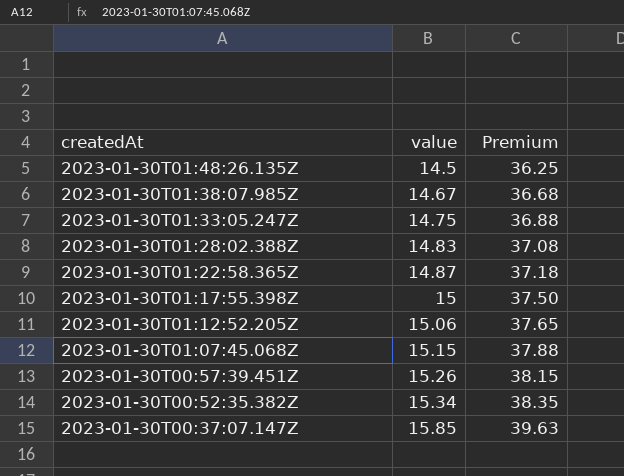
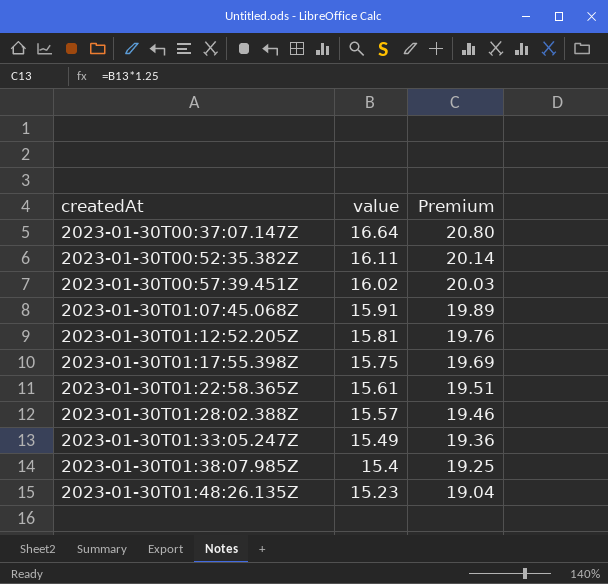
row order: createdAt descending -> createdAt ascending
column Premium | formula: [value] * 2.5 -> [value] * 1.25
2023-01-30T00:37:07.147Z | value: 15.85 -> 16.64
2023-01-30T00:52:35.382Z | value: 15.34 -> 16.11
2023-01-30T00:57:39.451Z | value: 15.26 -> 16.02
2023-01-30T01:07:45.068Z | value: 15.15 -> 15.91
2023-01-30T01:12:52.205Z | value: 15.06 -> 15.81
2023-01-30T01:17:55.398Z | value: 15 -> 15.75
2023-01-30T01:22:58.365Z | value: 14.87 -> 15.61
2023-01-30T01:28:02.388Z | value: 14.83 -> 15.57
2023-01-30T01:33:05.247Z | value: 14.75 -> 15.49
2023-01-30T01:38:07.985Z | value: 14.67 -> 15.4
2023-01-30T01:48:26.135Z | value: 14.5 -> 15.23

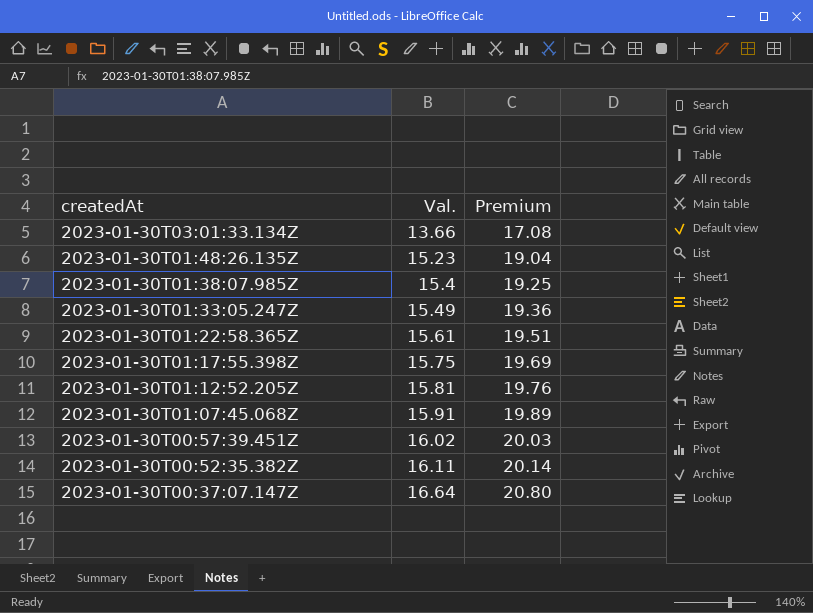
row order: createdAt ascending -> createdAt descending
column name: value -> Val.
row 2023-01-30T01:28:02.388Z: 15.57 | 19.46 -> none
row 2023-01-30T03:01:33.134Z: none -> 13.66 | 17.08

